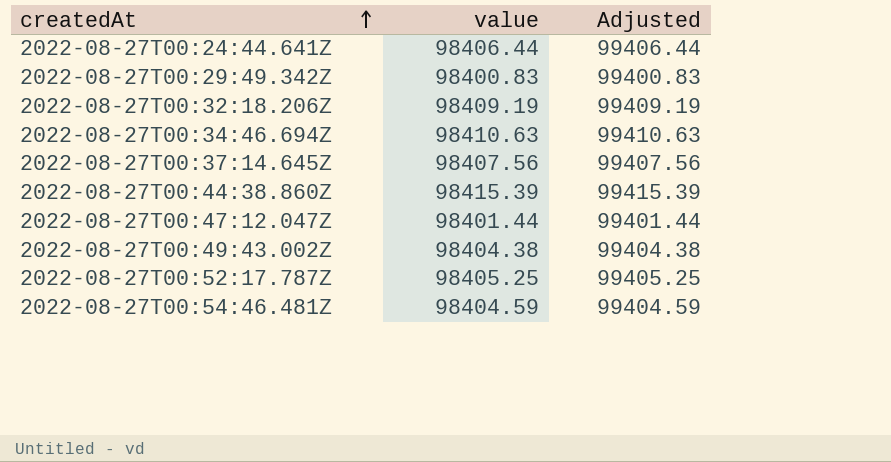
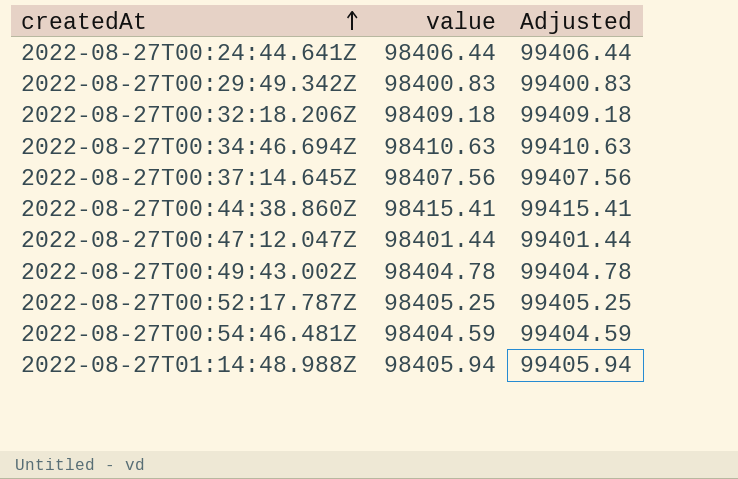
2022-08-27T00:32:18.206Z | value: 98409.19 -> 98409.18
2022-08-27T00:32:18.206Z | Adjusted: 99409.19 -> 99409.18
2022-08-27T00:44:38.860Z | value: 98415.39 -> 98415.41
2022-08-27T00:44:38.860Z | Adjusted: 99415.39 -> 99415.41
2022-08-27T00:49:43.002Z | value: 98404.38 -> 98404.78
2022-08-27T00:49:43.002Z | Adjusted: 99404.38 -> 99404.78
row 2022-08-27T01:14:48.988Z: none -> 98405.94 | 99405.94

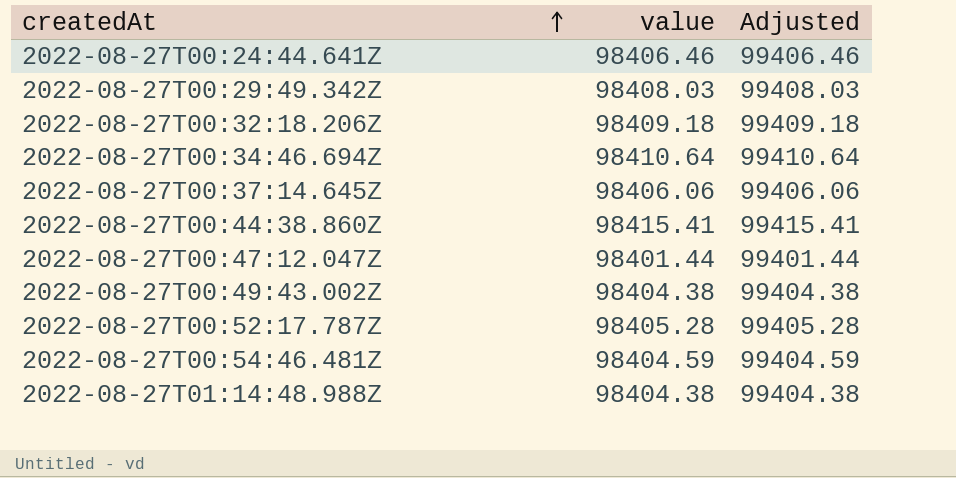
2022-08-27T00:24:44.641Z | value: 98406.44 -> 98406.46
2022-08-27T00:24:44.641Z | Adjusted: 99406.44 -> 99406.46
2022-08-27T00:29:49.342Z | value: 98400.83 -> 98408.03
2022-08-27T00:29:49.342Z | Adjusted: 99400.83 -> 99408.03
2022-08-27T00:34:46.694Z | value: 98410.63 -> 98410.64
2022-08-27T00:34:46.694Z | Adjusted: 99410.63 -> 99410.64
2022-08-27T00:37:14.645Z | value: 98407.56 -> 98406.06
2022-08-27T00:37:14.645Z | Adjusted: 99407.56 -> 99406.06
2022-08-27T00:49:43.002Z | value: 98404.78 -> 98404.38
2022-08-27T00:49:43.002Z | Adjusted: 99404.78 -> 99404.38
2022-08-27T00:52:17.787Z | value: 98405.25 -> 98405.28
2022-08-27T00:52:17.787Z | Adjusted: 99405.25 -> 99405.28
2022-08-27T01:14:48.988Z | value: 98405.94 -> 98404.38
2022-08-27T01:14:48.988Z | Adjusted: 99405.94 -> 99404.38

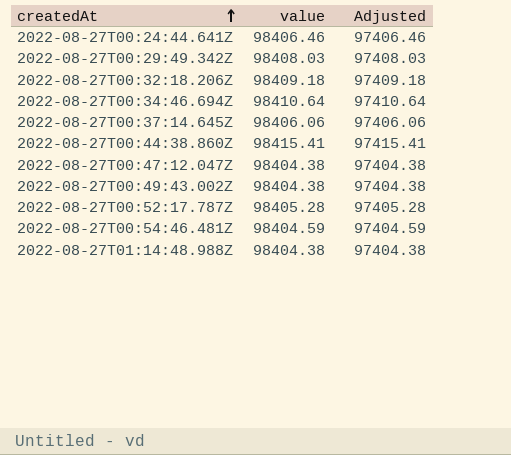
column Adjusted | formula: [value] + 1000 -> [value] - 1000
2022-08-27T00:47:12.047Z | value: 98401.44 -> 98404.38

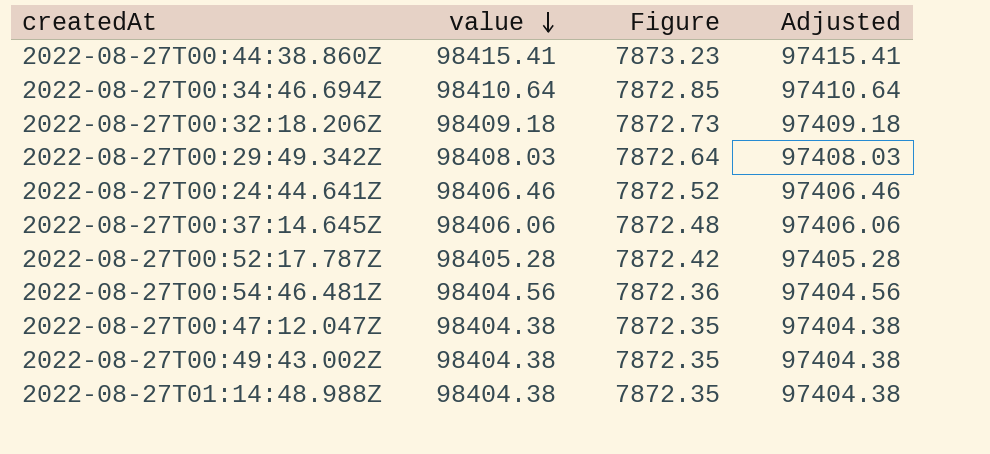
row order: createdAt ascending -> value descending
column Figure | formula: none -> [value] * 0.08
2022-08-27T00:54:46.481Z | value: 98404.59 -> 98404.56
2022-08-27T00:54:46.481Z | Adjusted: 97404.59 -> 97404.56

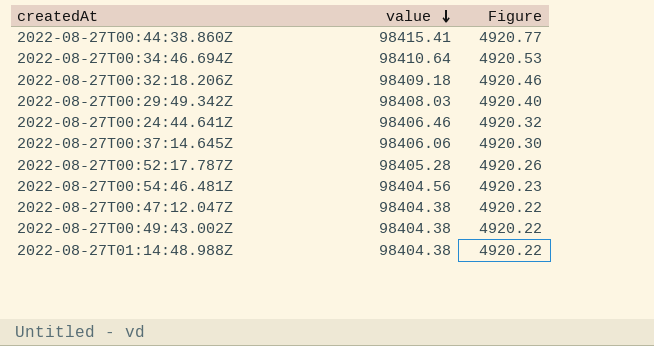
column Adjusted | formula: [value] - 1000 -> none
column Figure | formula: [value] * 0.08 -> [value] * 0.05

